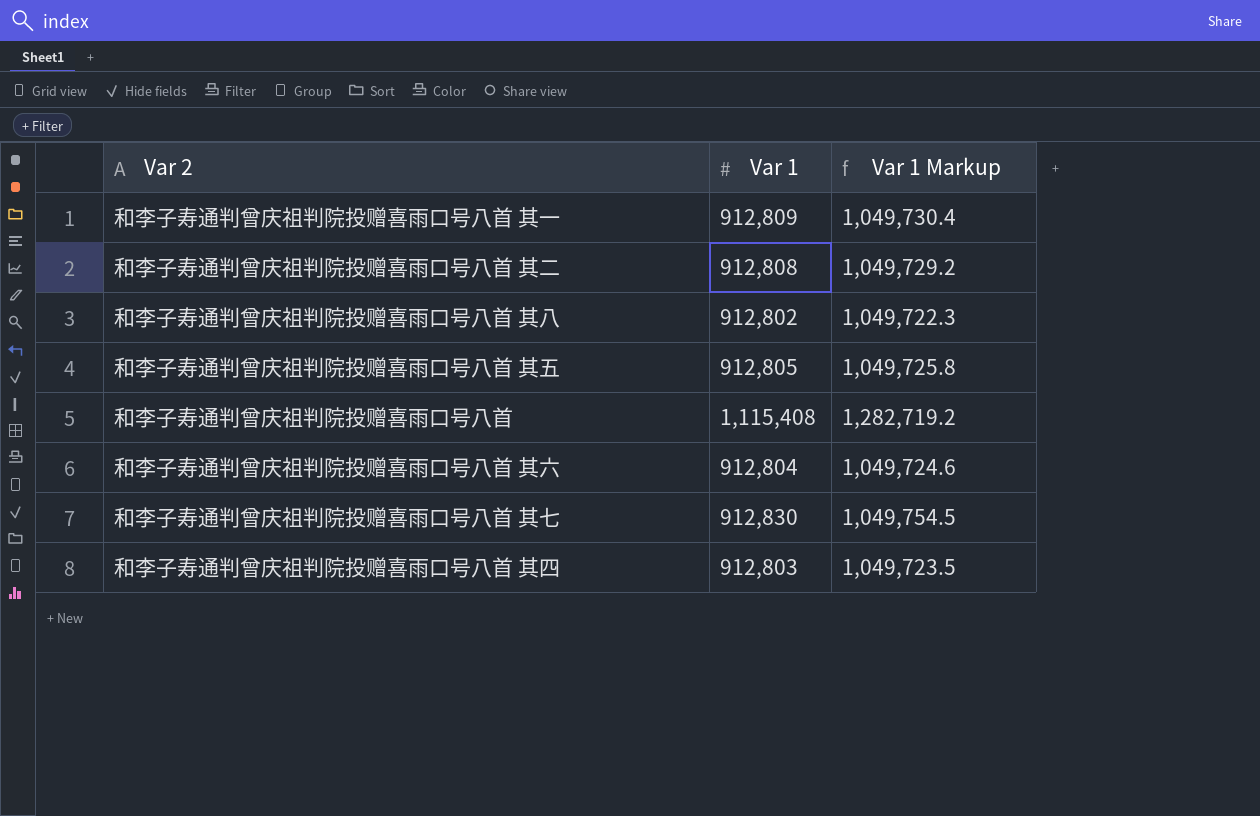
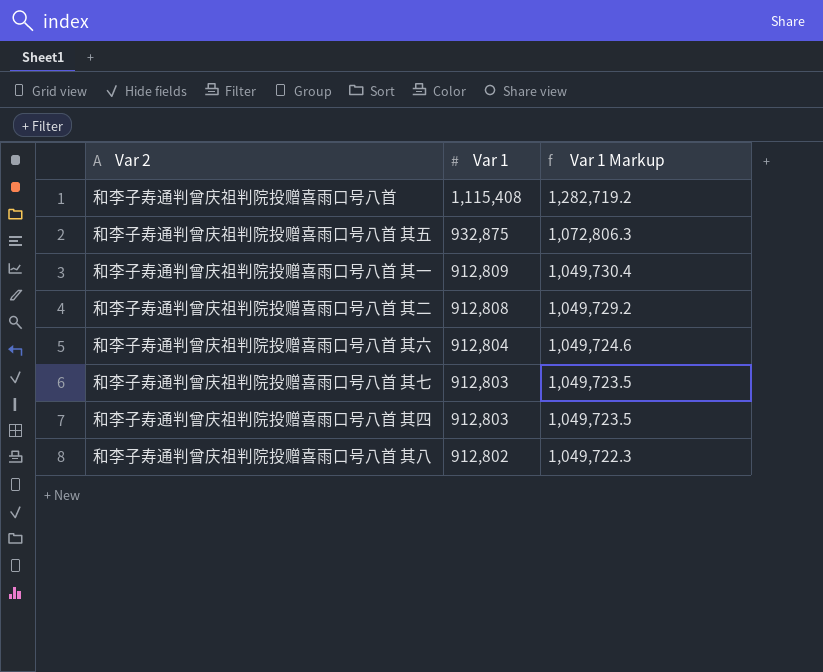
row order: none -> Var 1 descending
和李子寿通判曾庆祖判院投赠喜雨口号八首 其五 | Var 1: 912,805 -> 932,875
和李子寿通判曾庆祖判院投赠喜雨口号八首 其五 | Var 1 Markup: 1,049,725.8 -> 1,072,806.3
和李子寿通判曾庆祖判院投赠喜雨口号八首 其七 | Var 1: 912,830 -> 912,803
和李子寿通判曾庆祖判院投赠喜雨口号八首 其七 | Var 1 Markup: 1,049,754.5 -> 1,049,723.5

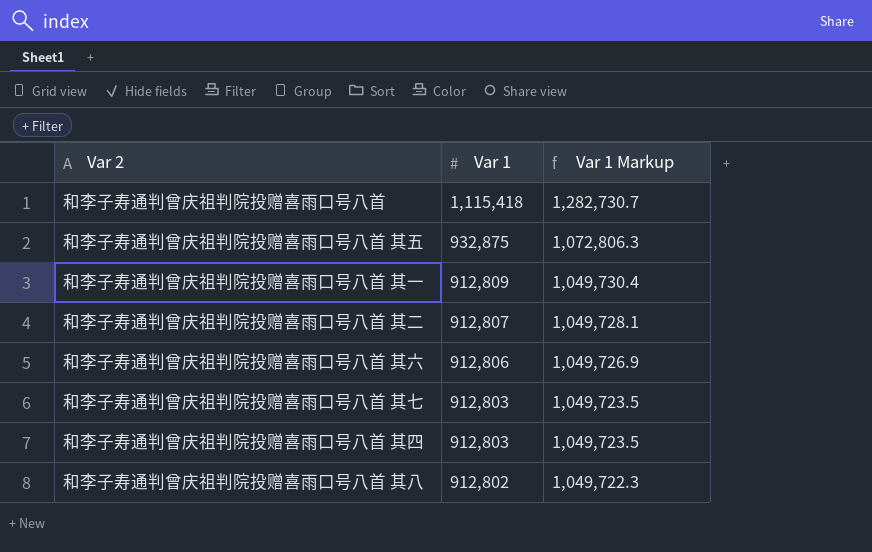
和李子寿通判曾庆祖判院投赠喜雨口号八首 | Var 1: 1,115,408 -> 1,115,418
和李子寿通判曾庆祖判院投赠喜雨口号八首 | Var 1 Markup: 1,282,719.2 -> 1,282,730.7
和李子寿通判曾庆祖判院投赠喜雨口号八首 其二 | Var 1: 912,808 -> 912,807
和李子寿通判曾庆祖判院投赠喜雨口号八首 其二 | Var 1 Markup: 1,049,729.2 -> 1,049,728.1
和李子寿通判曾庆祖判院投赠喜雨口号八首 其六 | Var 1: 912,804 -> 912,806
和李子寿通判曾庆祖判院投赠喜雨口号八首 其六 | Var 1 Markup: 1,049,724.6 -> 1,049,726.9

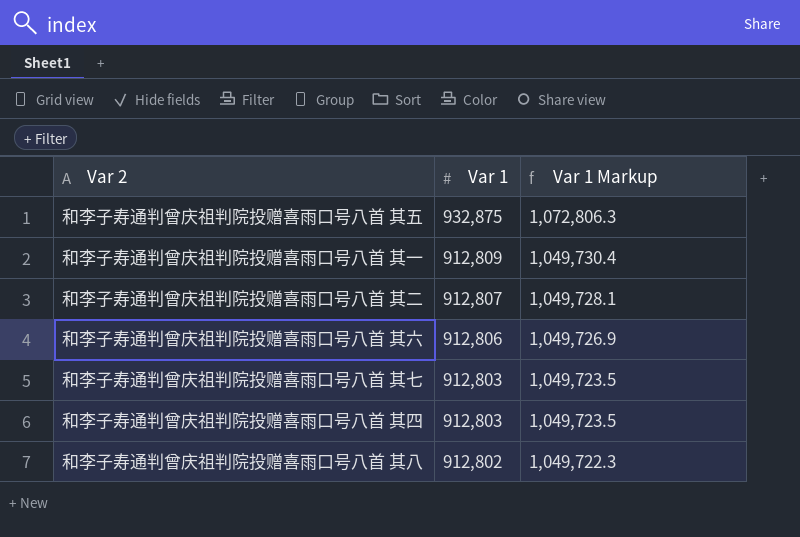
row 和李子寿通判曾庆祖判院投赠喜雨口号八首: 1,115,418 | 1,282,730.7 -> none

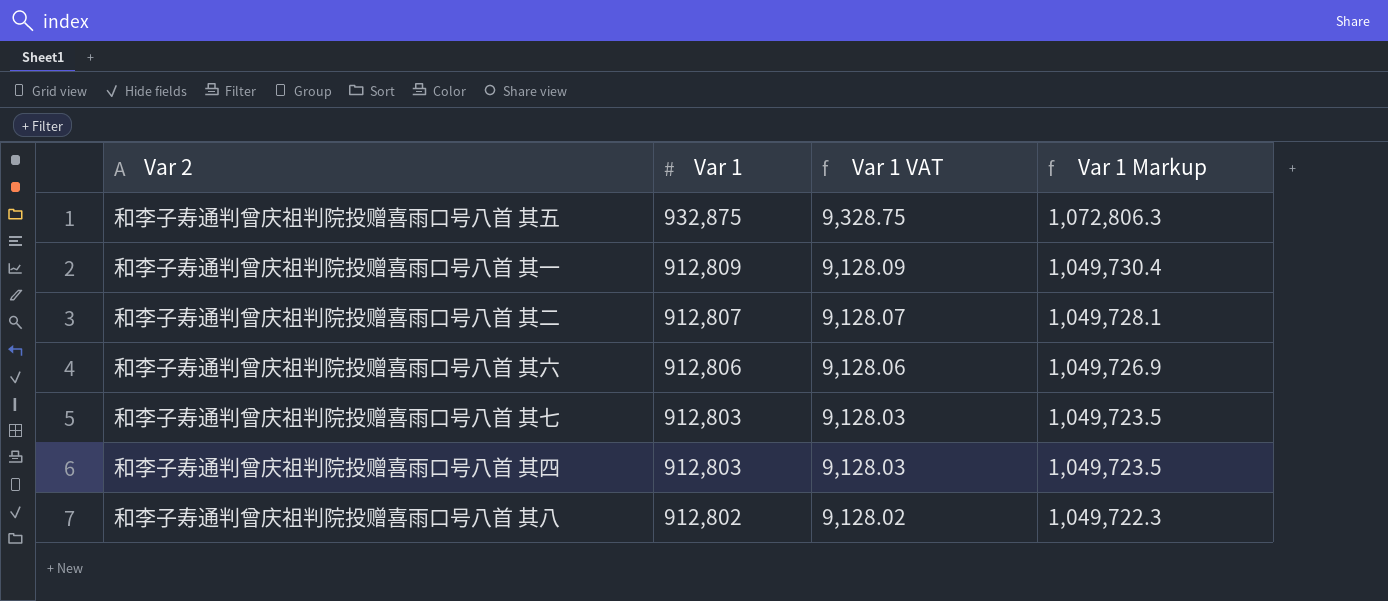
column Var 1 VAT | formula: none -> [Var 1] * 0.01

